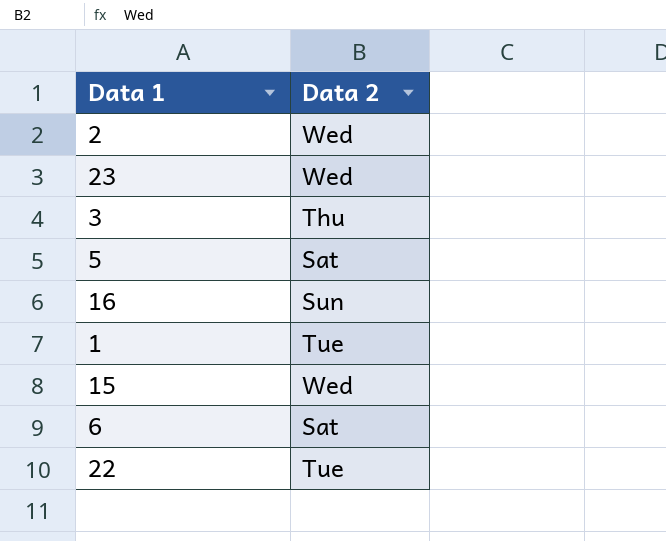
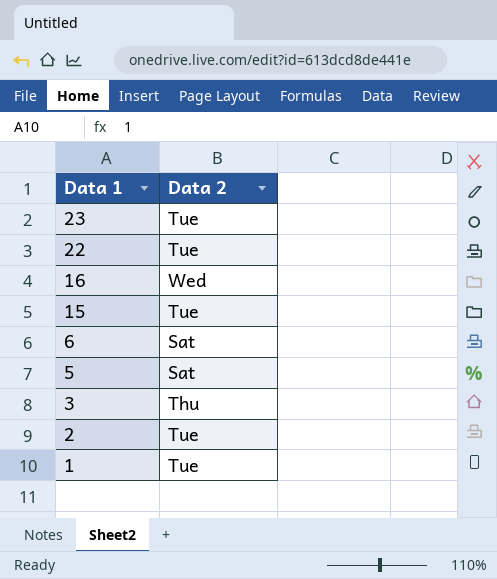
row order: none -> Data 1 descending
23 | Data 2: Wed -> Tue
16 | Data 2: Sun -> Wed
15 | Data 2: Wed -> Tue
2 | Data 2: Wed -> Tue

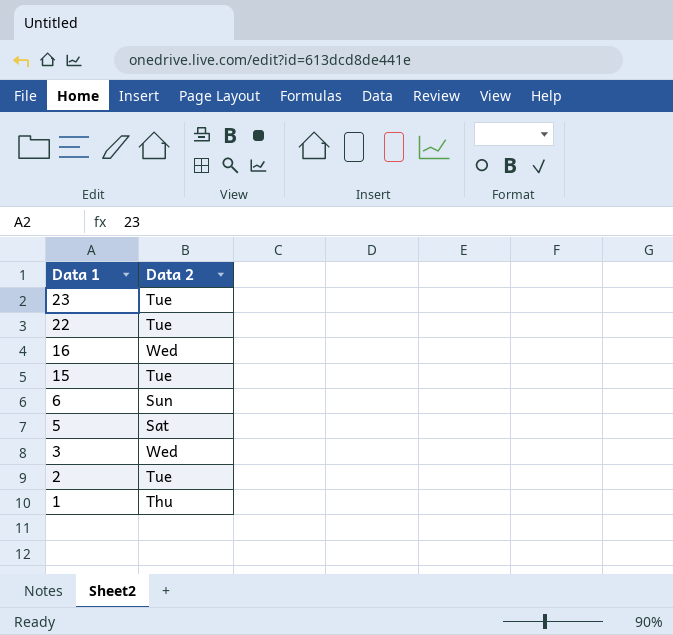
6 | Data 2: Sat -> Sun
3 | Data 2: Thu -> Wed
1 | Data 2: Tue -> Thu

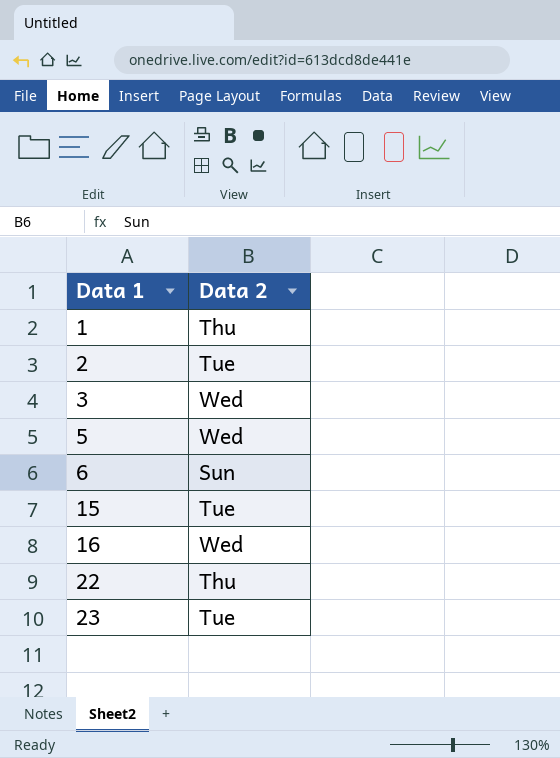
row order: Data 1 descending -> Data 1 ascending
5 | Data 2: Sat -> Wed
22 | Data 2: Tue -> Thu

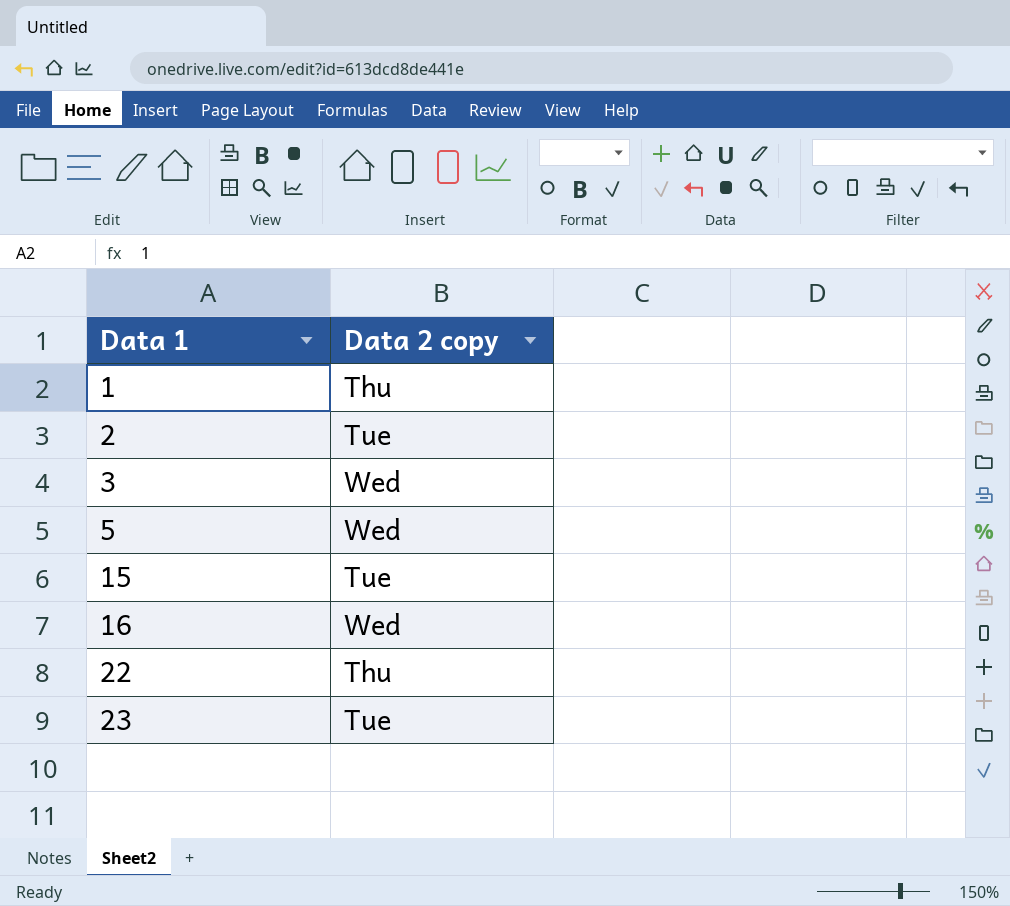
column name: Data 2 -> Data 2 copy
row 6: Sun -> none

